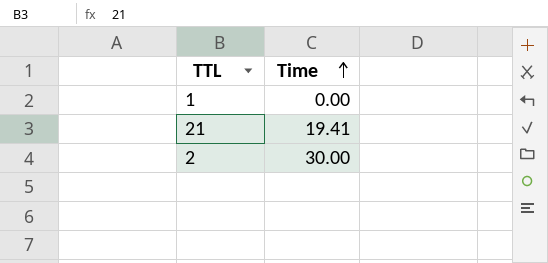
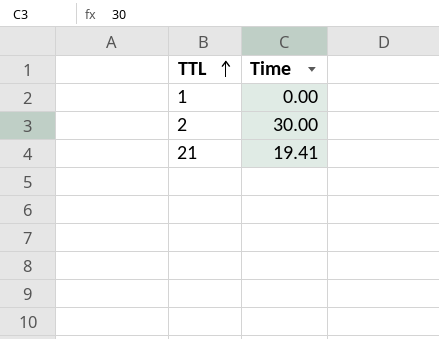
row order: Time ascending -> TTL ascending

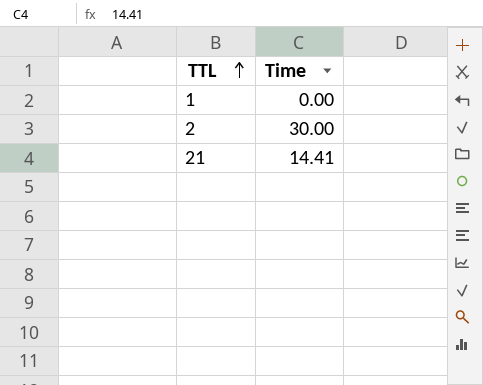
21 | Time: 19.41 -> 14.41

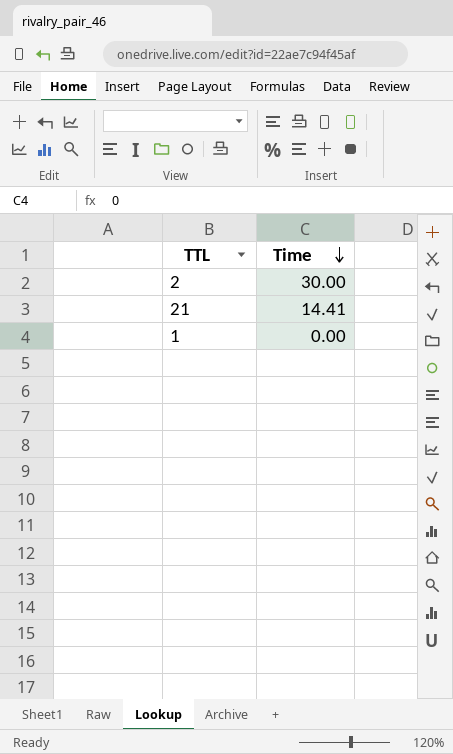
row order: TTL ascending -> Time descending

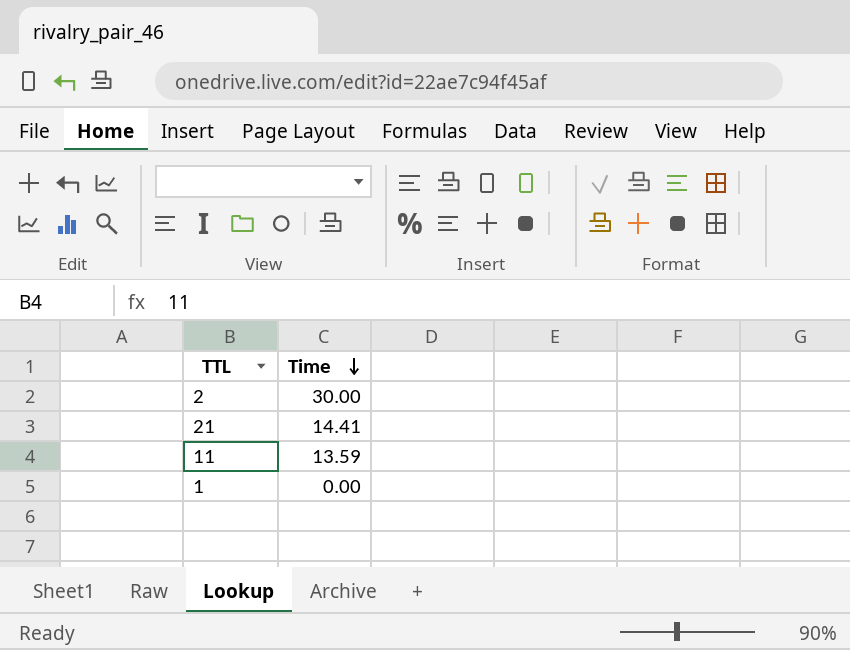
row 11: none -> 13.59

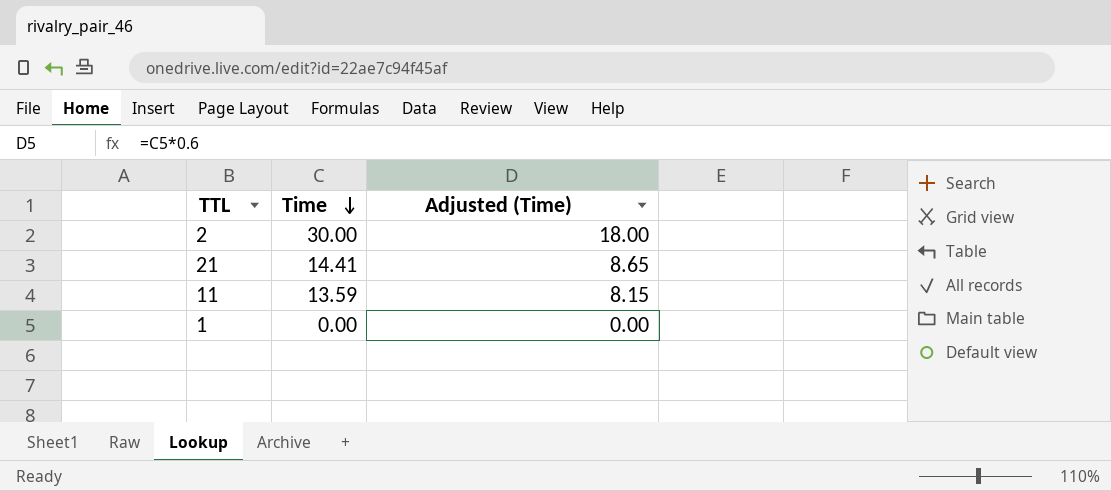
column Adjusted (Time) | formula: none -> [Time] * 0.6

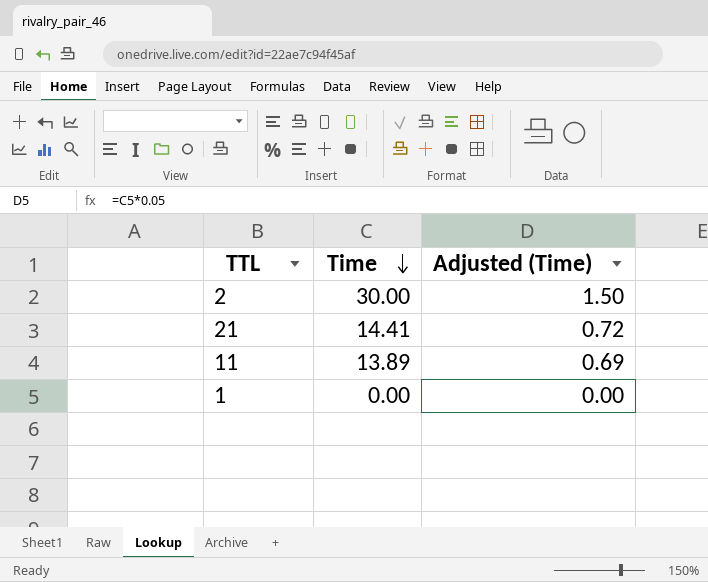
column Adjusted (Time) | formula: [Time] * 0.6 -> [Time] * 0.05
11 | Time: 13.59 -> 13.89

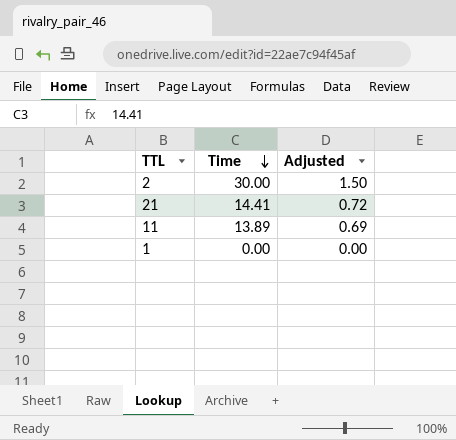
column name: Adjusted (Time) -> Adjusted

